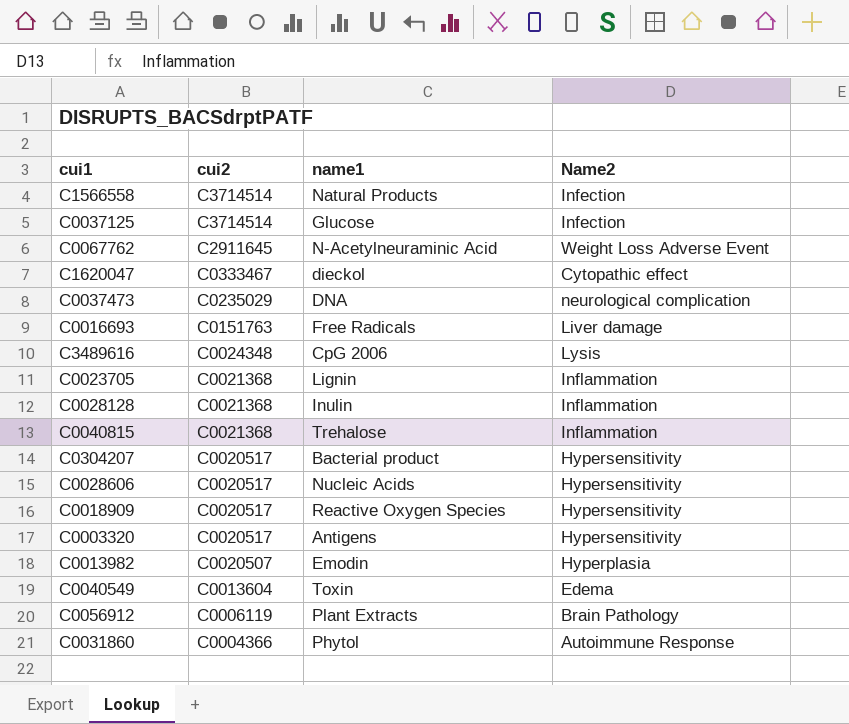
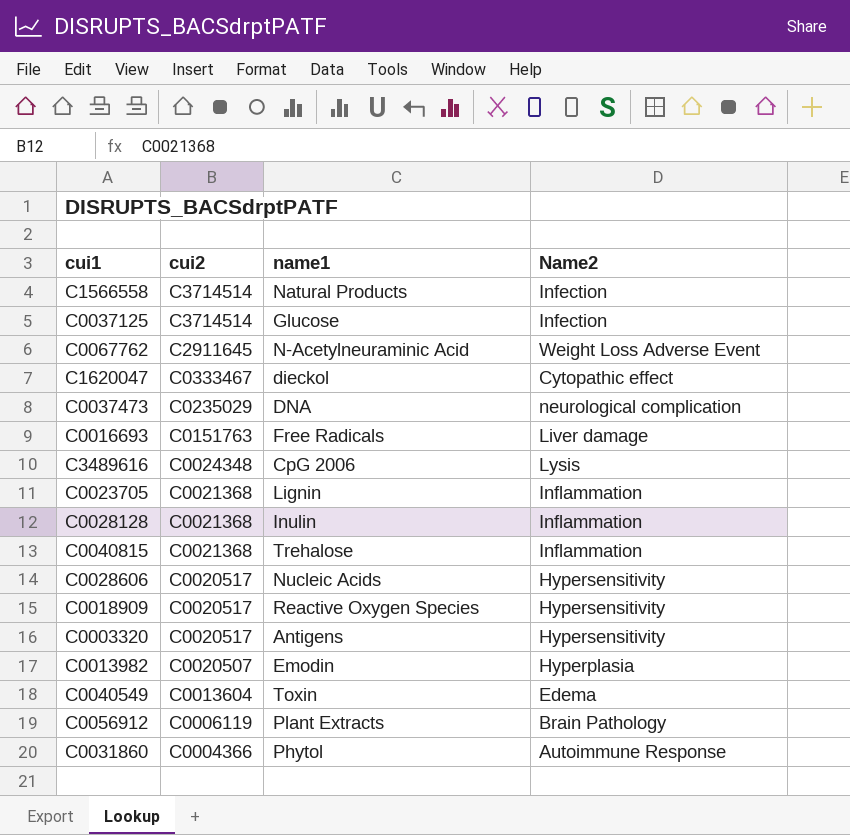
row C0304207: C0020517 | Bacterial product | Hypersensitivity -> none

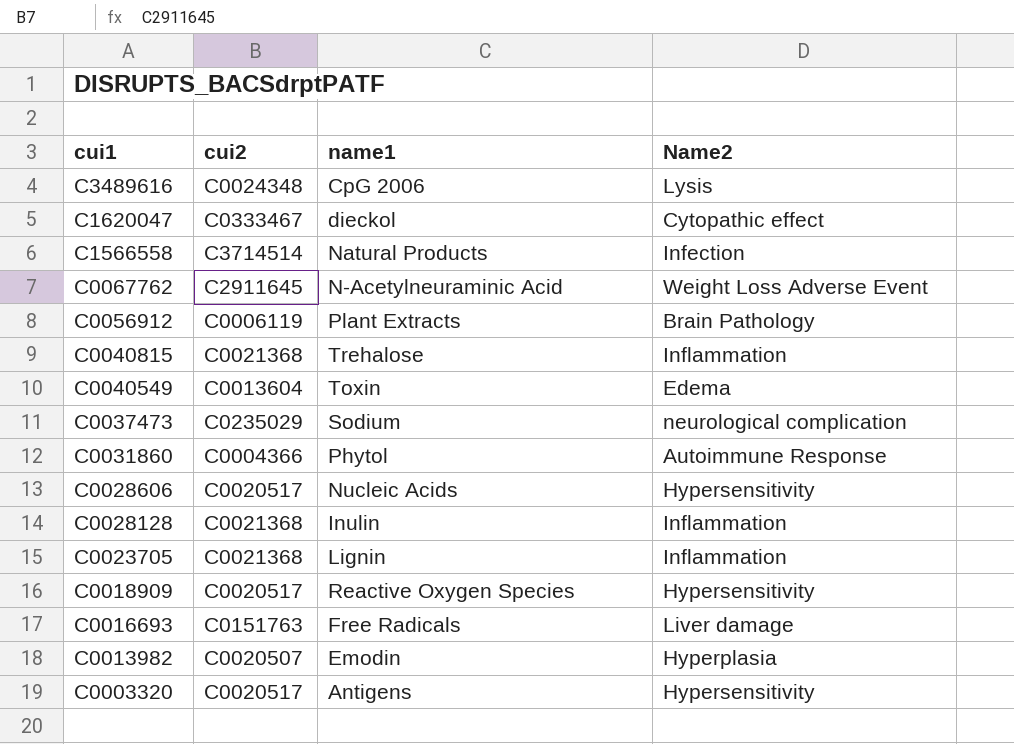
row order: cui2 descending -> cui1 descending
row C0037125: C3714514 | Glucose | Infection -> none
C0037473 | name1: DNA -> Sodium

